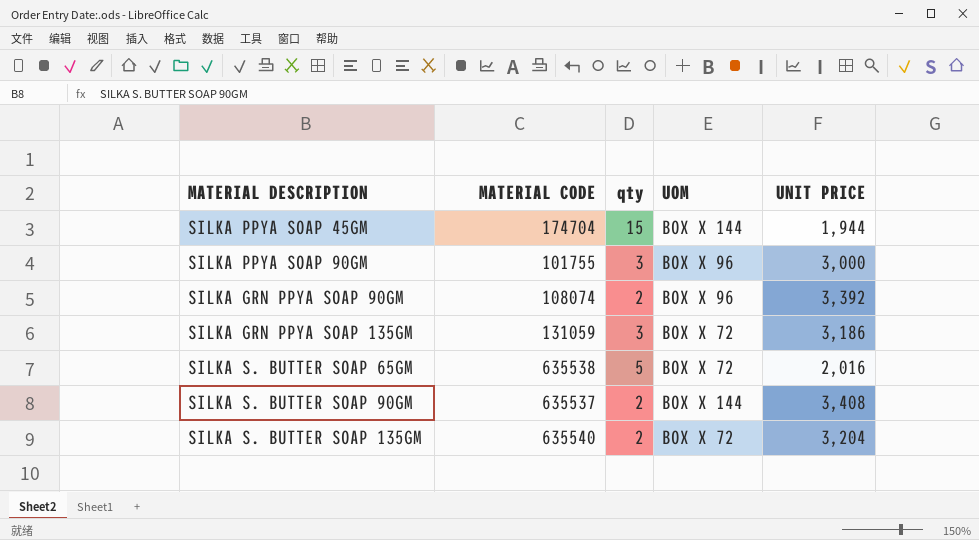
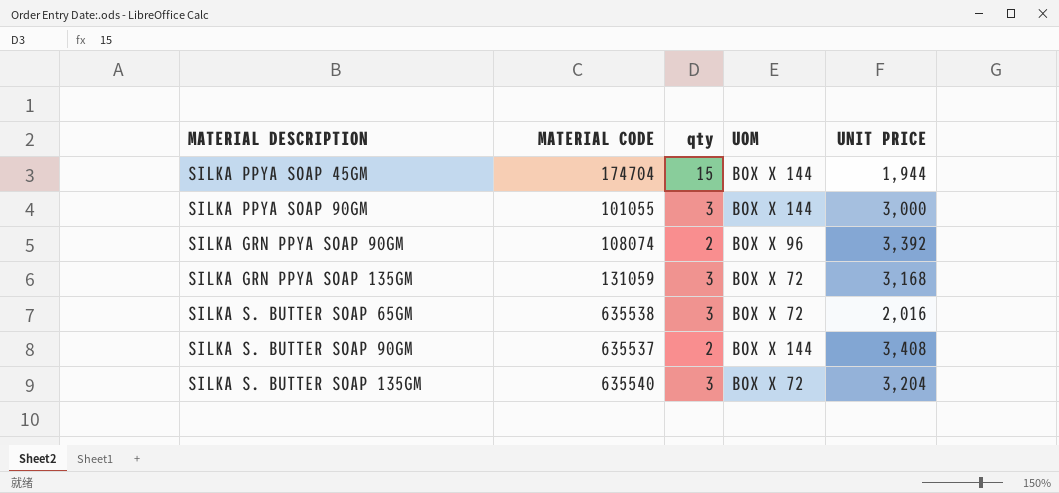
SILKA PPYA SOAP 90GM | MATERIAL CODE: 101755 -> 101055
SILKA PPYA SOAP 90GM | UOM: BOX X 96 -> BOX X 144
SILKA GRN PPYA SOAP 135GM | UNIT PRICE: 3,186 -> 3,168
SILKA S. BUTTER SOAP 65GM | qty: 5 -> 3
SILKA S. BUTTER SOAP 135GM | qty: 2 -> 3

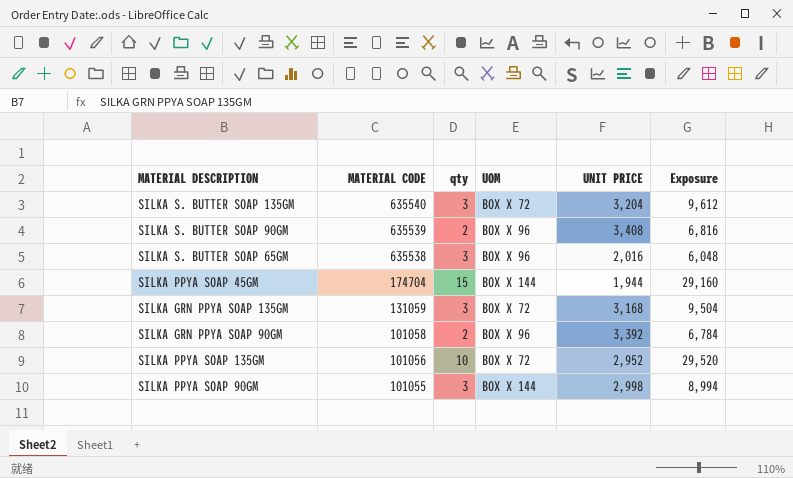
row order: none -> MATERIAL CODE descending
column Exposure | formula: none -> [qty] * [UNIT PRICE]
SILKA S. BUTTER SOAP 90GM | MATERIAL CODE: 635537 -> 635539
SILKA S. BUTTER SOAP 90GM | UOM: BOX X 144 -> BOX X 96
SILKA S. BUTTER SOAP 65GM | UOM: BOX X 72 -> BOX X 96
SILKA GRN PPYA SOAP 90GM | MATERIAL CODE: 108074 -> 101058
row SILKA PPYA SOAP 135GM: none -> 101056 | 10 | BOX X 72 | 2,952 | 29,520
SILKA PPYA SOAP 90GM | UNIT PRICE: 3,000 -> 2,998

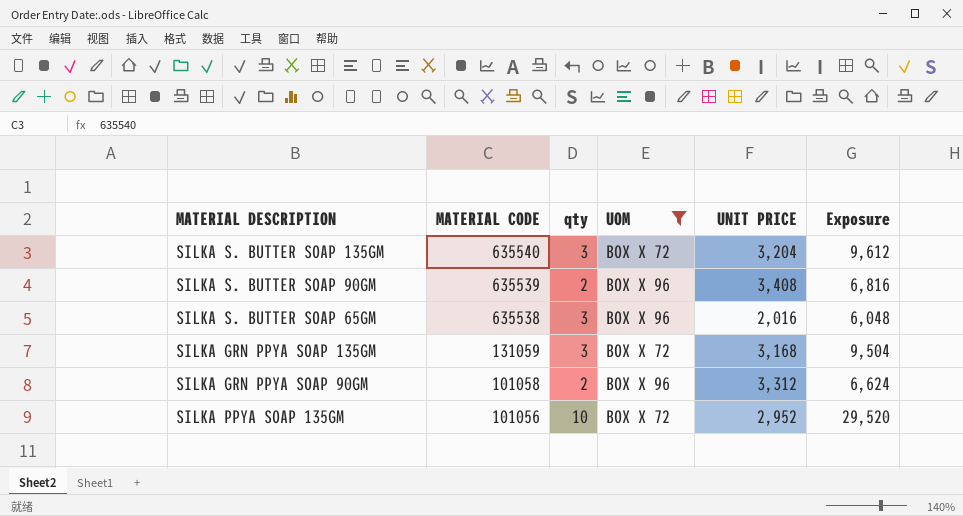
filter: none -> UOM != BOX X 144
SILKA GRN PPYA SOAP 90GM | UNIT PRICE: 3,392 -> 3,312
SILKA GRN PPYA SOAP 90GM | Exposure: 6,784 -> 6,624

